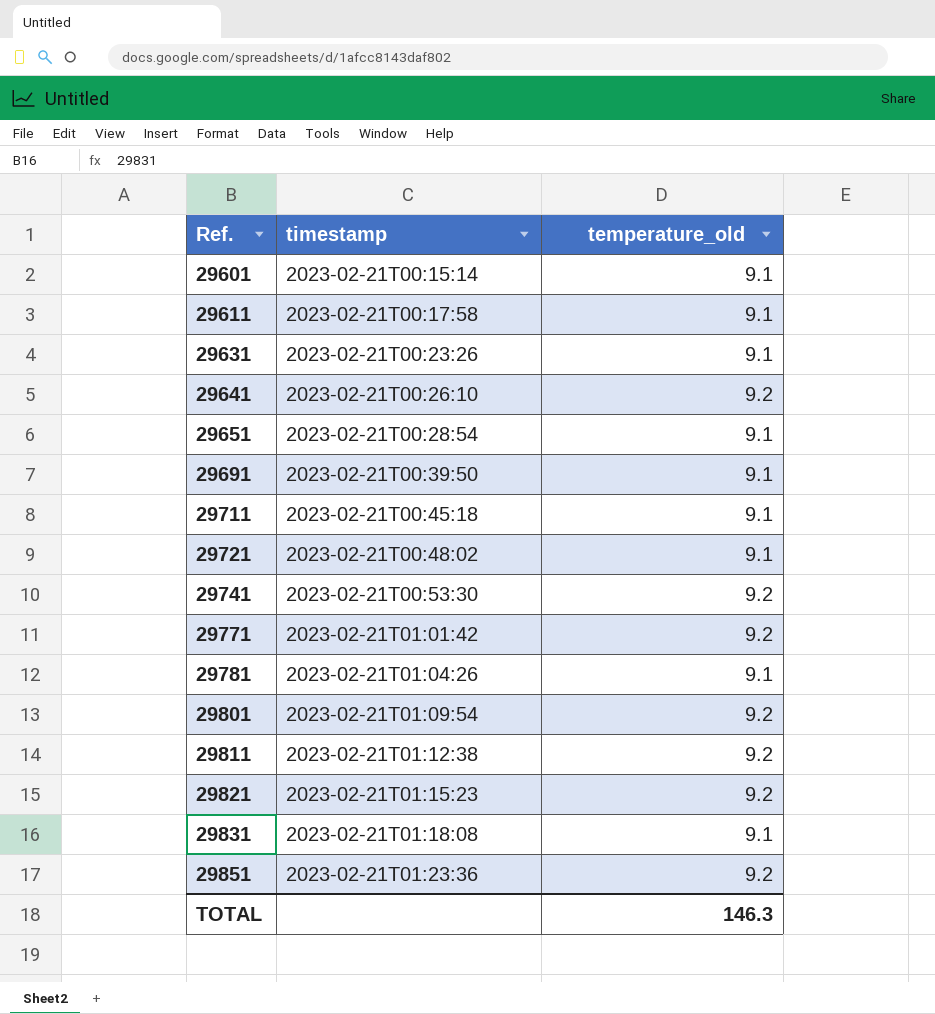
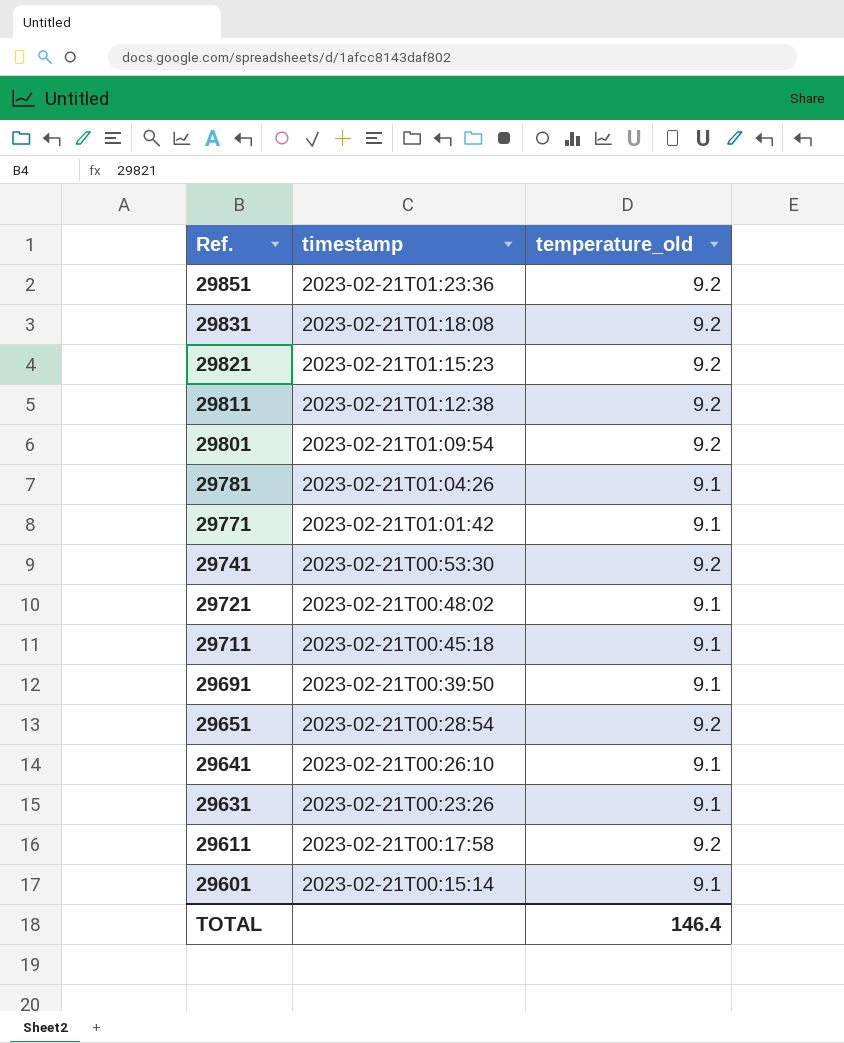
row order: Ref. ascending -> Ref. descending
29831 | temperature_old: 9.1 -> 9.2
29771 | temperature_old: 9.2 -> 9.1
29651 | temperature_old: 9.1 -> 9.2
29641 | temperature_old: 9.2 -> 9.1
29611 | temperature_old: 9.1 -> 9.2
TOTAL | temperature_old: 146.3 -> 146.4

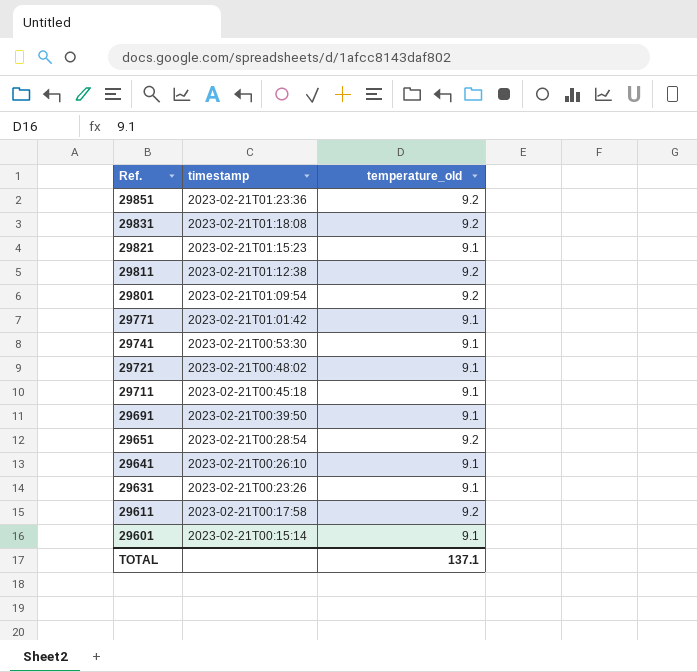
row 29781: 2023-02-21T01:04:26 | 9.1 -> none
29821 | temperature_old: 9.2 -> 9.1
29741 | temperature_old: 9.2 -> 9.1
TOTAL | temperature_old: 146.4 -> 137.1

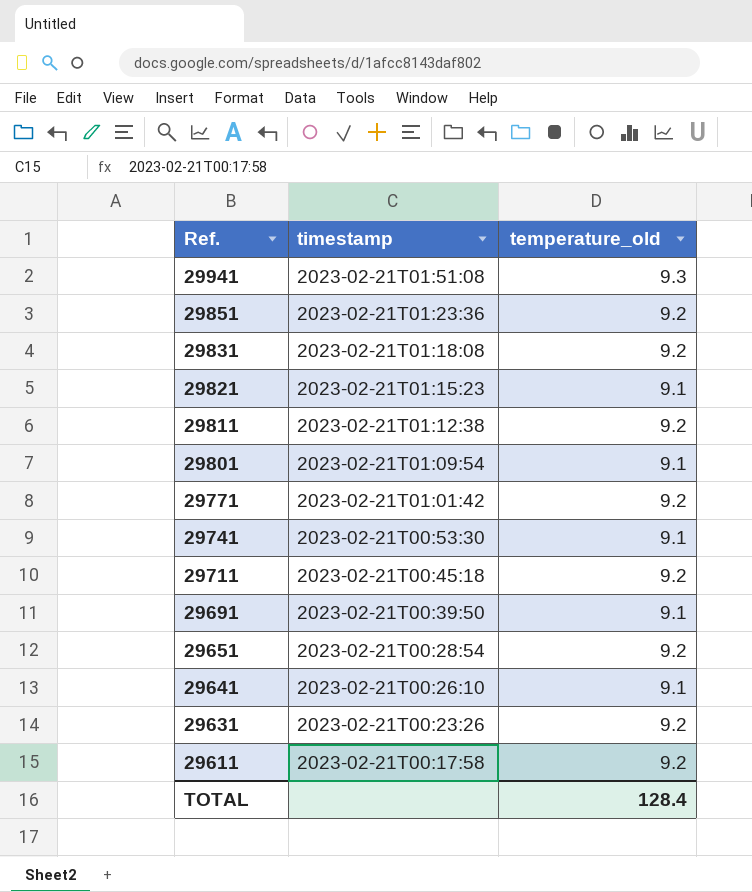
row 29721: 2023-02-21T00:48:02 | 9.1 -> none
row 29601: 2023-02-21T00:15:14 | 9.1 -> none
row 29941: none -> 2023-02-21T01:51:08 | 9.3
29801 | temperature_old: 9.2 -> 9.1
29771 | temperature_old: 9.1 -> 9.2
29711 | temperature_old: 9.1 -> 9.2
29631 | temperature_old: 9.1 -> 9.2
TOTAL | temperature_old: 137.1 -> 128.4

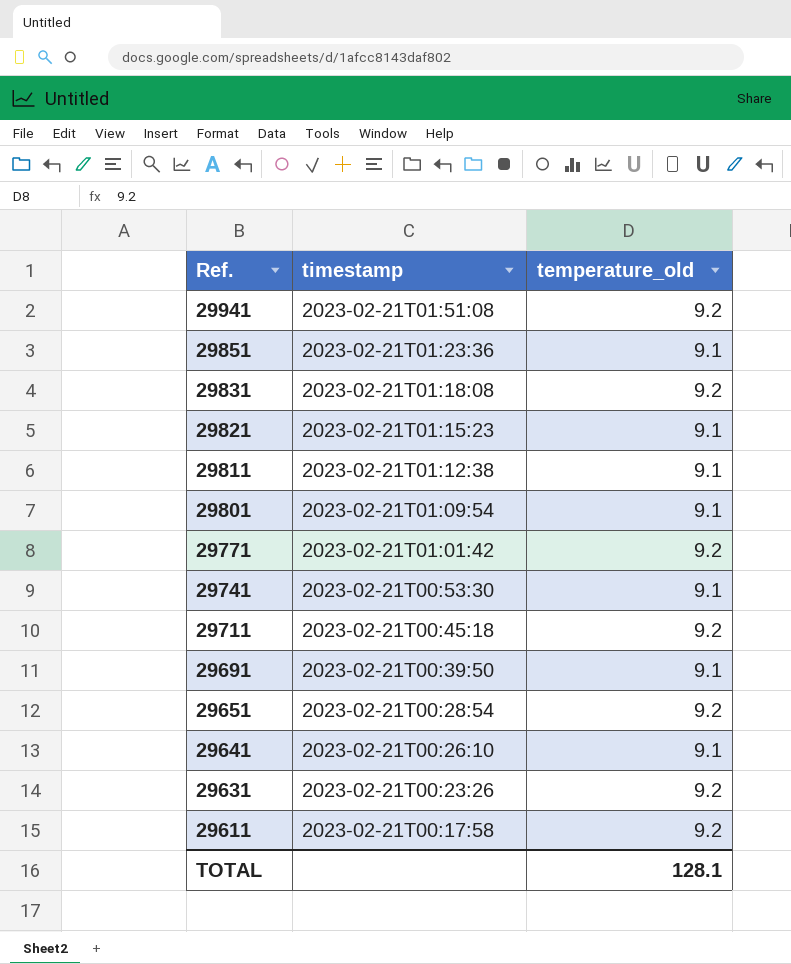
29941 | temperature_old: 9.3 -> 9.2
29851 | temperature_old: 9.2 -> 9.1
29811 | temperature_old: 9.2 -> 9.1
TOTAL | temperature_old: 128.4 -> 128.1

